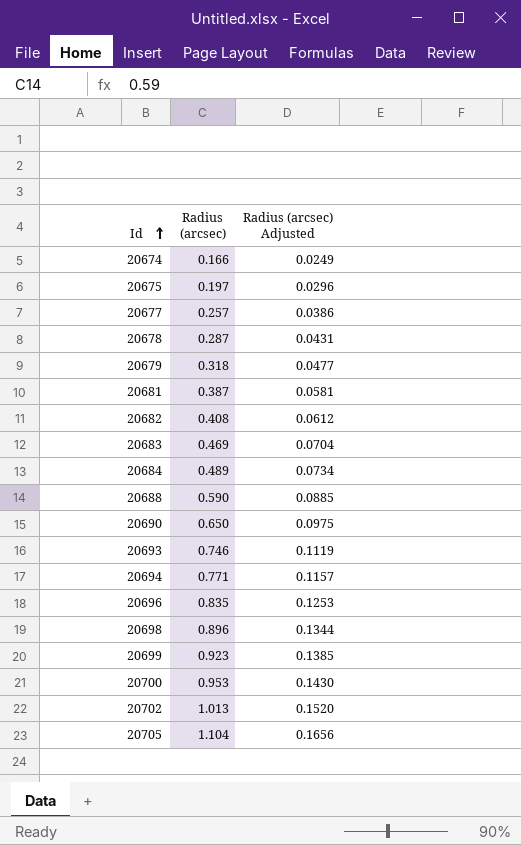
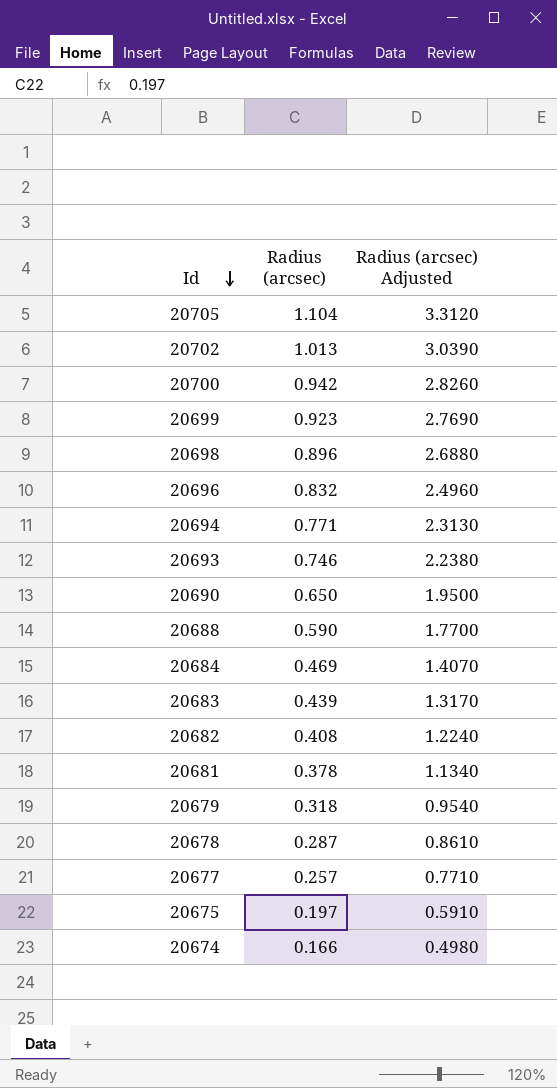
row order: Id ascending -> Id descending
column Radius (arcsec) Adjusted | formula: [Radius (arcsec)] * 0.15 -> [Radius (arcsec)] * 3
20700 | Radius (arcsec): 0.953 -> 0.942
20696 | Radius (arcsec): 0.835 -> 0.832
20684 | Radius (arcsec): 0.489 -> 0.469
20683 | Radius (arcsec): 0.469 -> 0.439
20681 | Radius (arcsec): 0.387 -> 0.378

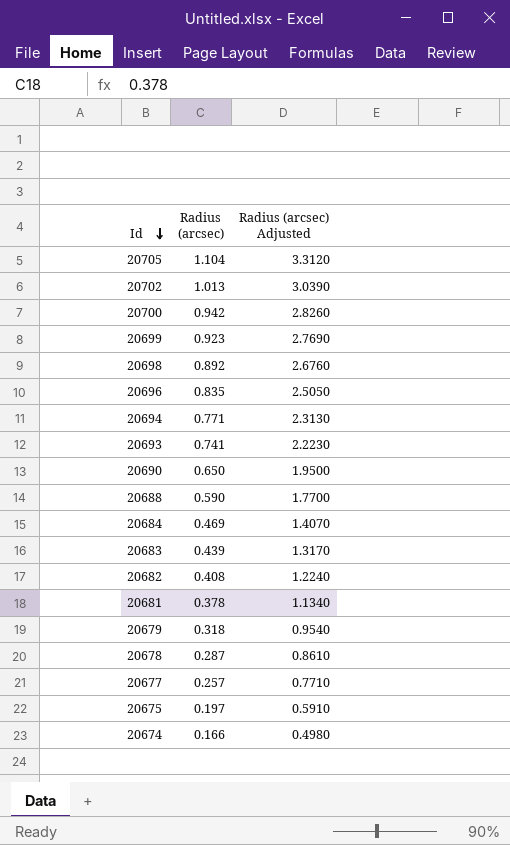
20698 | Radius (arcsec): 0.896 -> 0.892
20698 | Radius (arcsec) Adjusted: 2.6880 -> 2.6760
20696 | Radius (arcsec): 0.832 -> 0.835
20696 | Radius (arcsec) Adjusted: 2.4960 -> 2.5050
20693 | Radius (arcsec): 0.746 -> 0.741
20693 | Radius (arcsec) Adjusted: 2.2380 -> 2.2230

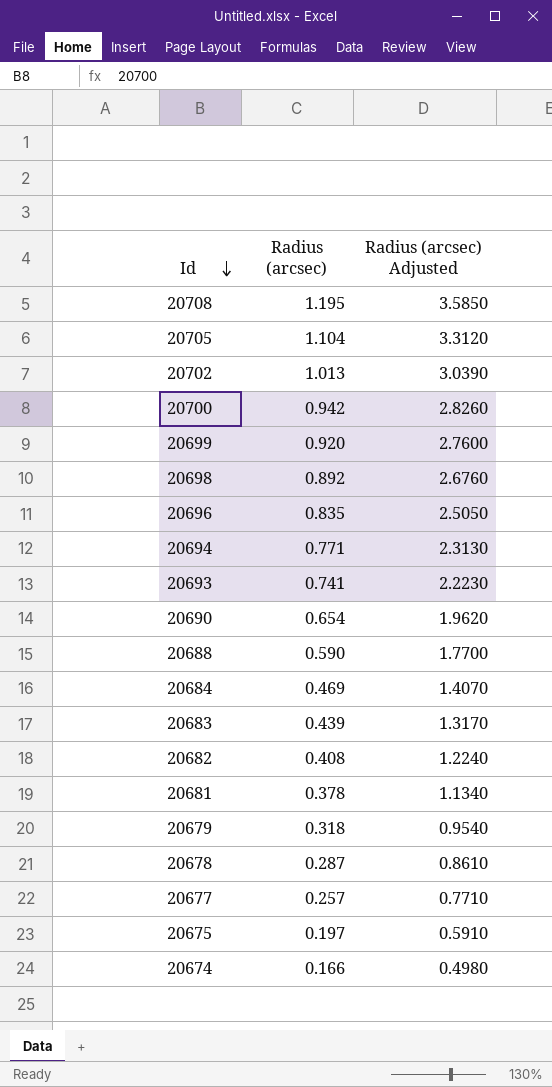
row 20708: none -> 1.195 | 3.5850
20699 | Radius (arcsec): 0.923 -> 0.920
20699 | Radius (arcsec) Adjusted: 2.7690 -> 2.7600
20690 | Radius (arcsec): 0.650 -> 0.654
20690 | Radius (arcsec) Adjusted: 1.9500 -> 1.9620

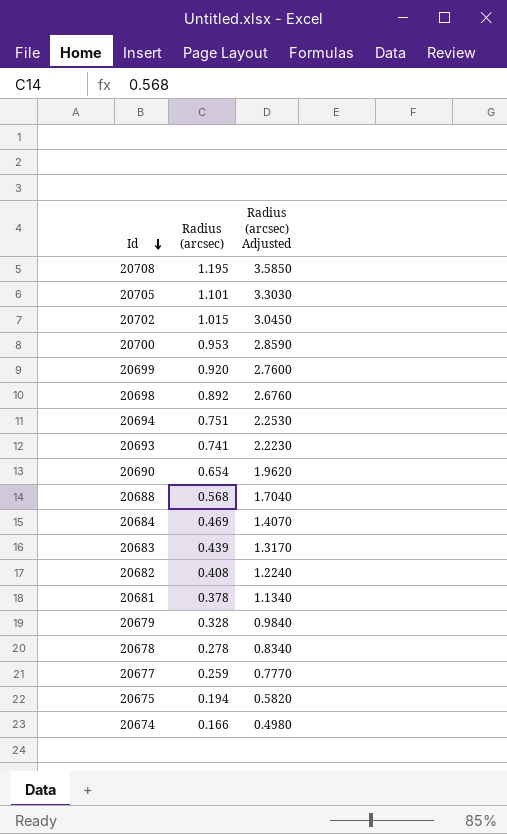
row 20696: 0.835 | 2.5050 -> none
20705 | Radius (arcsec): 1.104 -> 1.101
20705 | Radius (arcsec) Adjusted: 3.3120 -> 3.3030
20702 | Radius (arcsec): 1.013 -> 1.015
20702 | Radius (arcsec) Adjusted: 3.0390 -> 3.0450
20700 | Radius (arcsec): 0.942 -> 0.953
20700 | Radius (arcsec) Adjusted: 2.8260 -> 2.8590
20694 | Radius (arcsec): 0.771 -> 0.751
20694 | Radius (arcsec) Adjusted: 2.3130 -> 2.2530
20688 | Radius (arcsec): 0.590 -> 0.568
20688 | Radius (arcsec) Adjusted: 1.7700 -> 1.7040
20679 | Radius (arcsec): 0.318 -> 0.328
20679 | Radius (arcsec) Adjusted: 0.9540 -> 0.9840
20678 | Radius (arcsec): 0.287 -> 0.278
20678 | Radius (arcsec) Adjusted: 0.8610 -> 0.8340
20677 | Radius (arcsec): 0.257 -> 0.259
20677 | Radius (arcsec) Adjusted: 0.7710 -> 0.7770
20675 | Radius (arcsec): 0.197 -> 0.194
20675 | Radius (arcsec) Adjusted: 0.5910 -> 0.5820

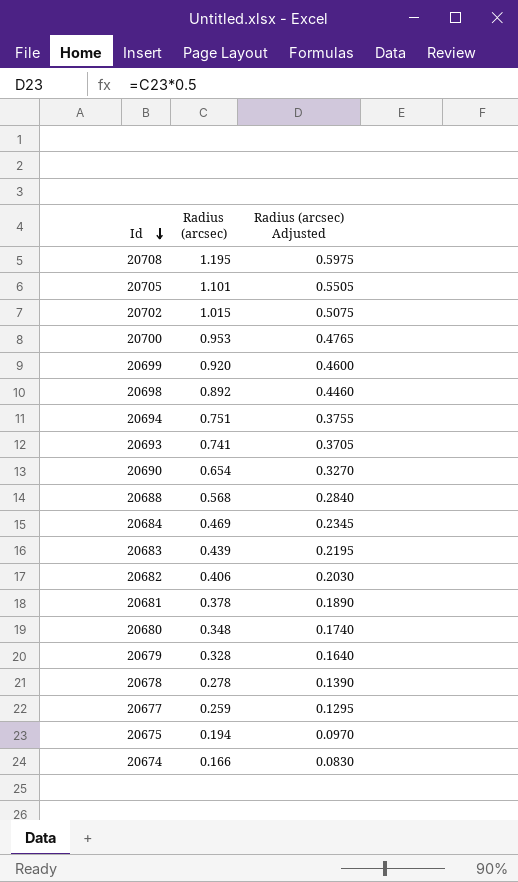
column Radius (arcsec) Adjusted | formula: [Radius (arcsec)] * 3 -> [Radius (arcsec)] * 0.5
20682 | Radius (arcsec): 0.408 -> 0.406
row 20680: none -> 0.348 | 0.1740

